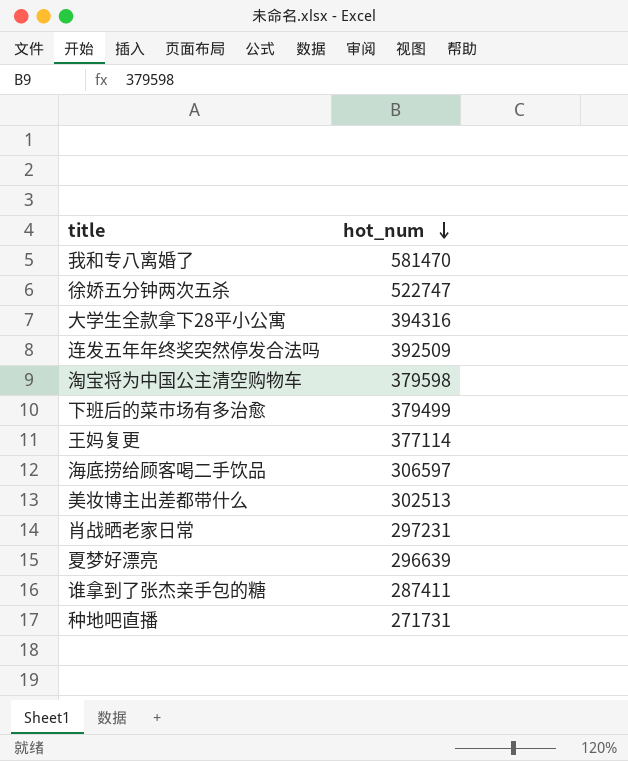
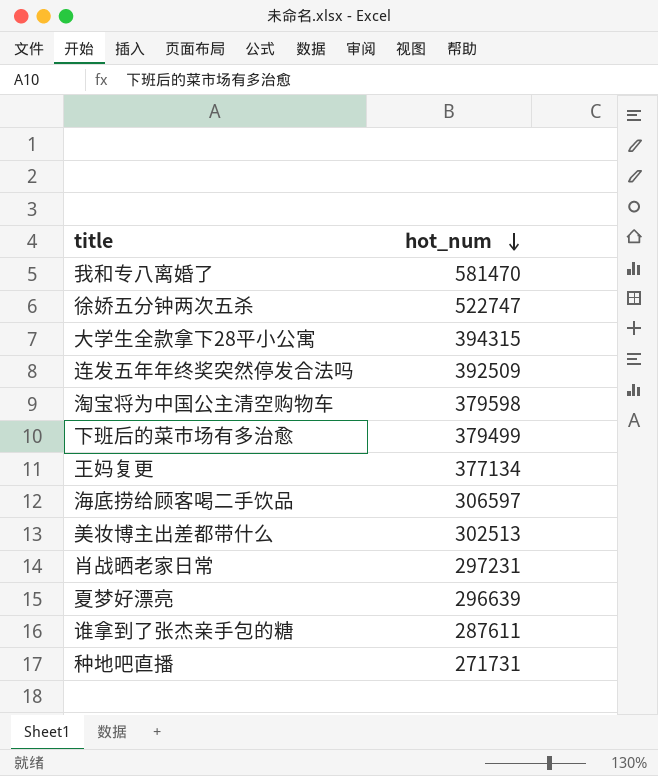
大学生全款拿下28平小公寓 | hot_num: 394316 -> 394315
王妈复更 | hot_num: 377114 -> 377134
谁拿到了张杰亲手包的糖 | hot_num: 287411 -> 287611

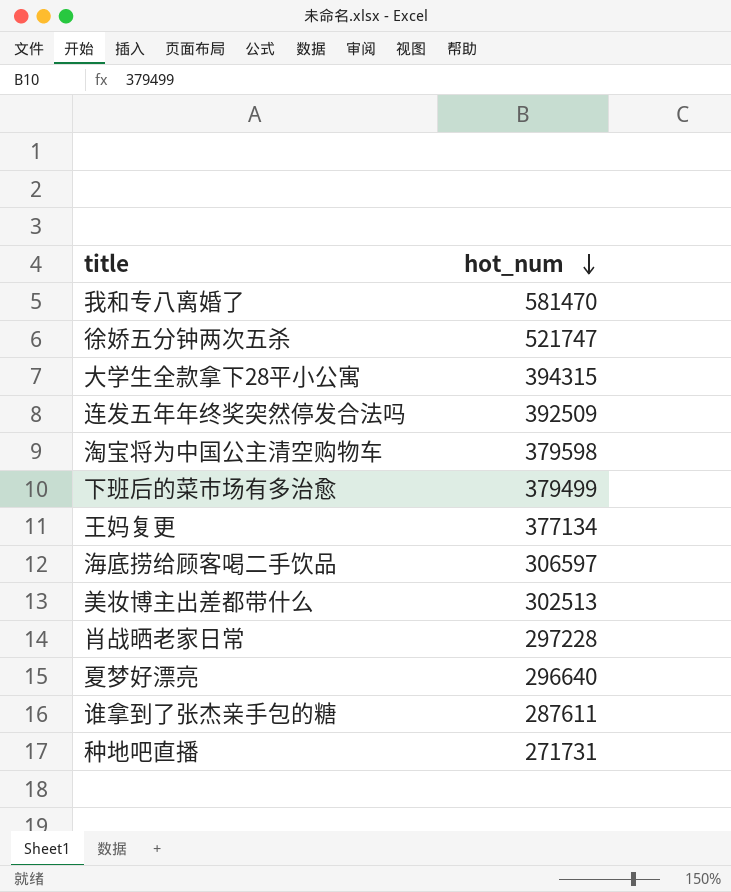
徐娇五分钟两次五杀 | hot_num: 522747 -> 521747
肖战晒老家日常 | hot_num: 297231 -> 297228
夏梦好漂亮 | hot_num: 296639 -> 296640

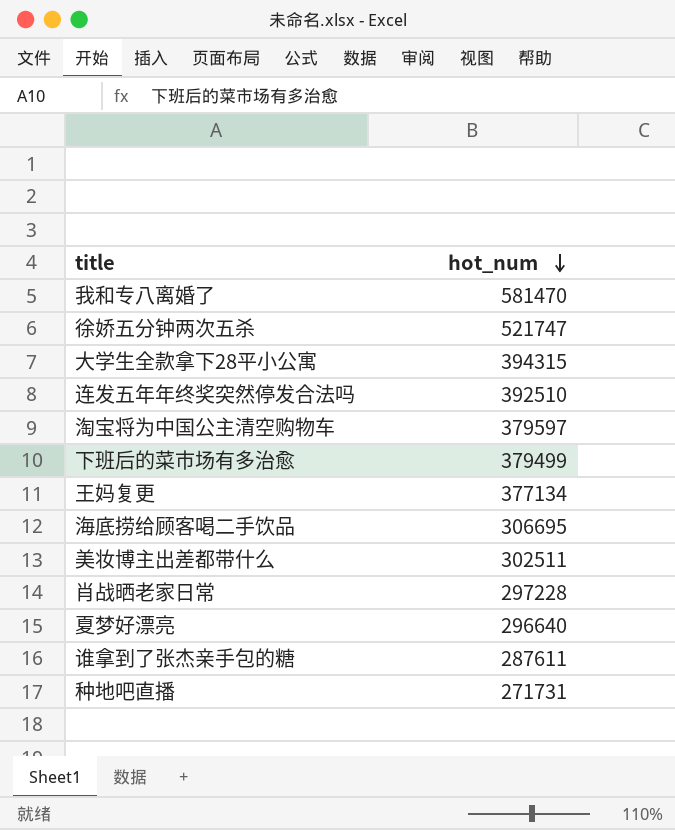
连发五年年终奖突然停发合法吗 | hot_num: 392509 -> 392510
淘宝将为中国公主清空购物车 | hot_num: 379598 -> 379597
海底捞给顾客喝二手饮品 | hot_num: 306597 -> 306695
美妆博主出差都带什么 | hot_num: 302513 -> 302511

